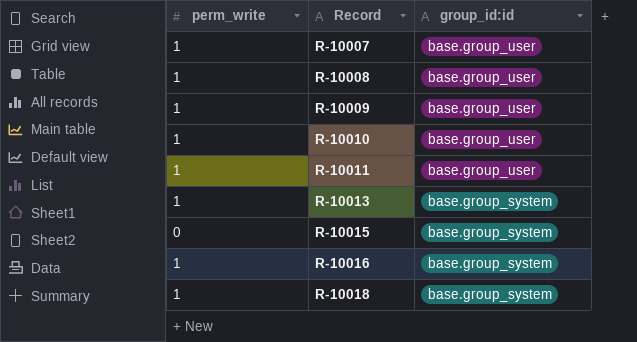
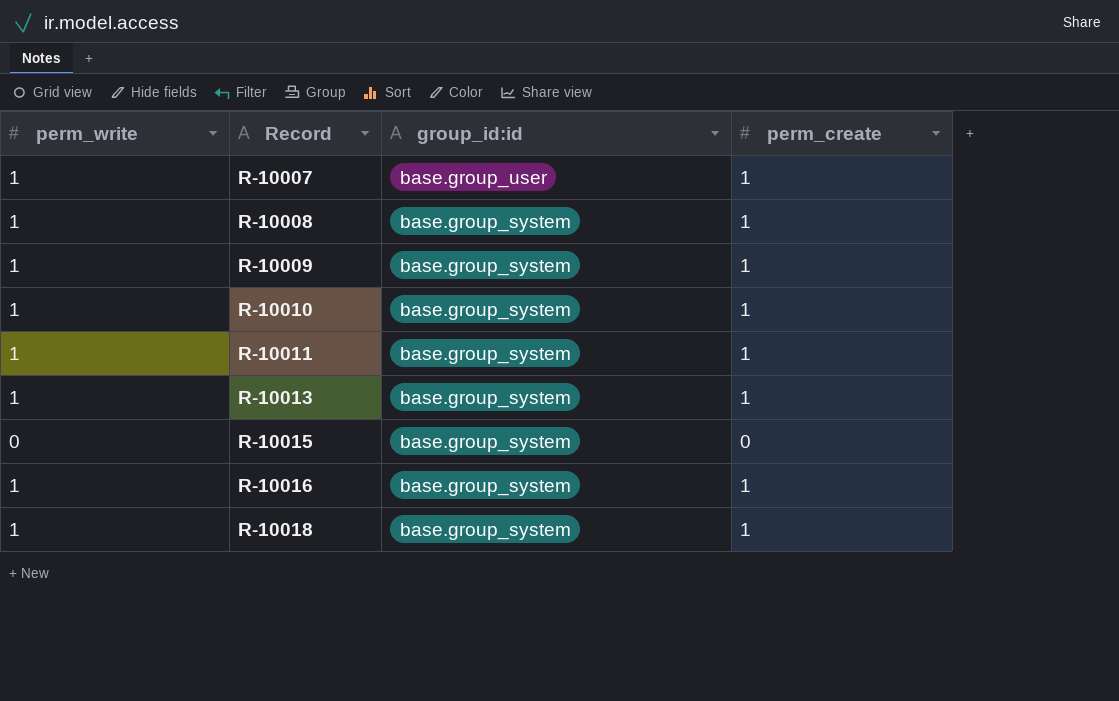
column perm_create | position: none -> 4
R-10008 | group_id:id: base.group_user -> base.group_system
R-10009 | group_id:id: base.group_user -> base.group_system
R-10010 | group_id:id: base.group_user -> base.group_system
R-10011 | group_id:id: base.group_user -> base.group_system

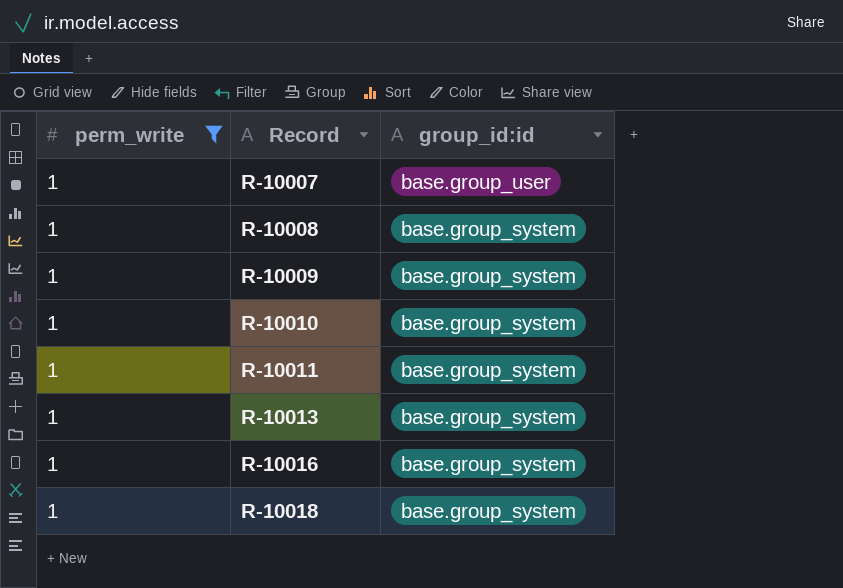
filter: none -> perm_write = 1
column perm_create | position: 4 -> none

